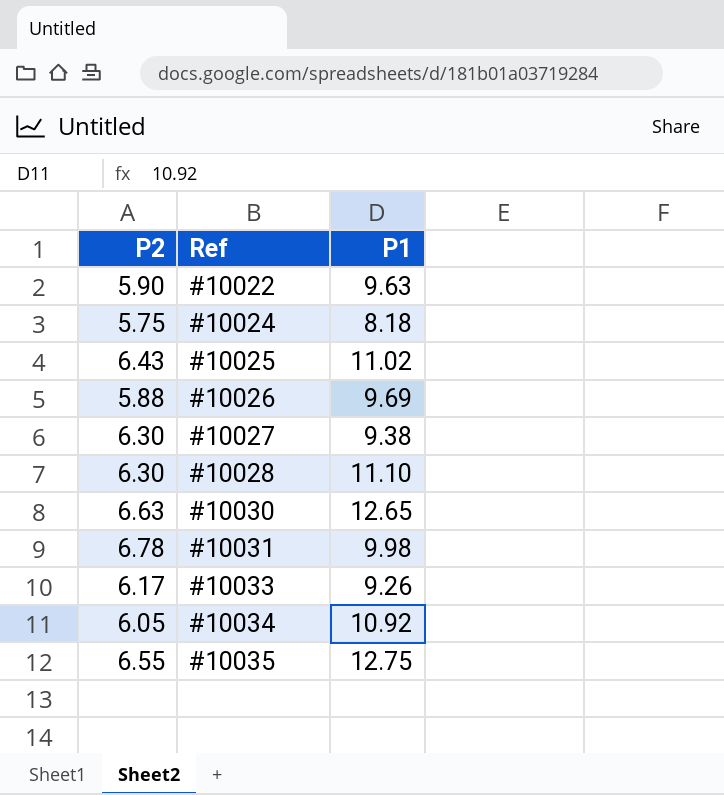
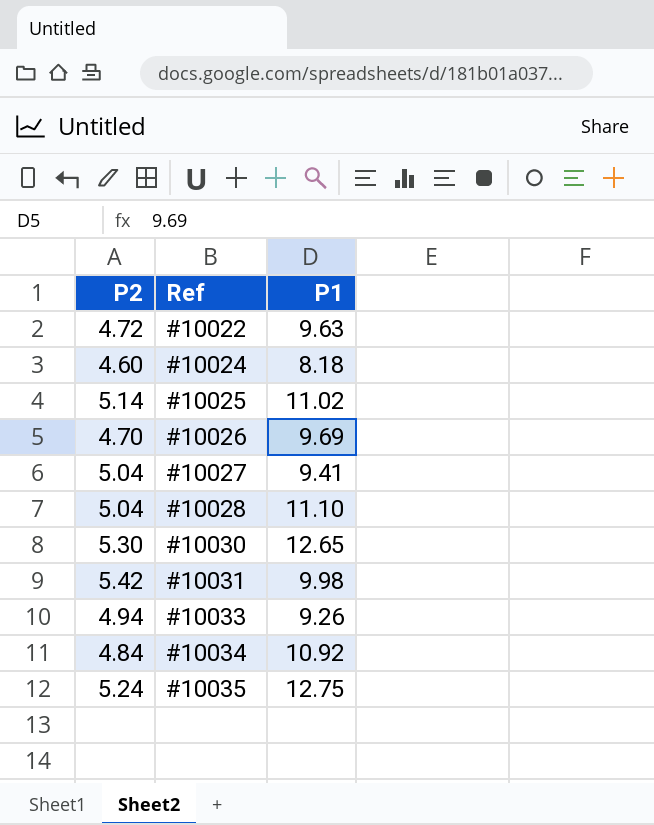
#10022 | P2: 5.90 -> 4.72
#10024 | P2: 5.75 -> 4.60
#10025 | P2: 6.43 -> 5.14
#10026 | P2: 5.88 -> 4.70
#10027 | P2: 6.30 -> 5.04
#10027 | P1: 9.38 -> 9.41
#10028 | P2: 6.30 -> 5.04
#10030 | P2: 6.63 -> 5.30
#10031 | P2: 6.78 -> 5.42
#10033 | P2: 6.17 -> 4.94
#10034 | P2: 6.05 -> 4.84
#10035 | P2: 6.55 -> 5.24

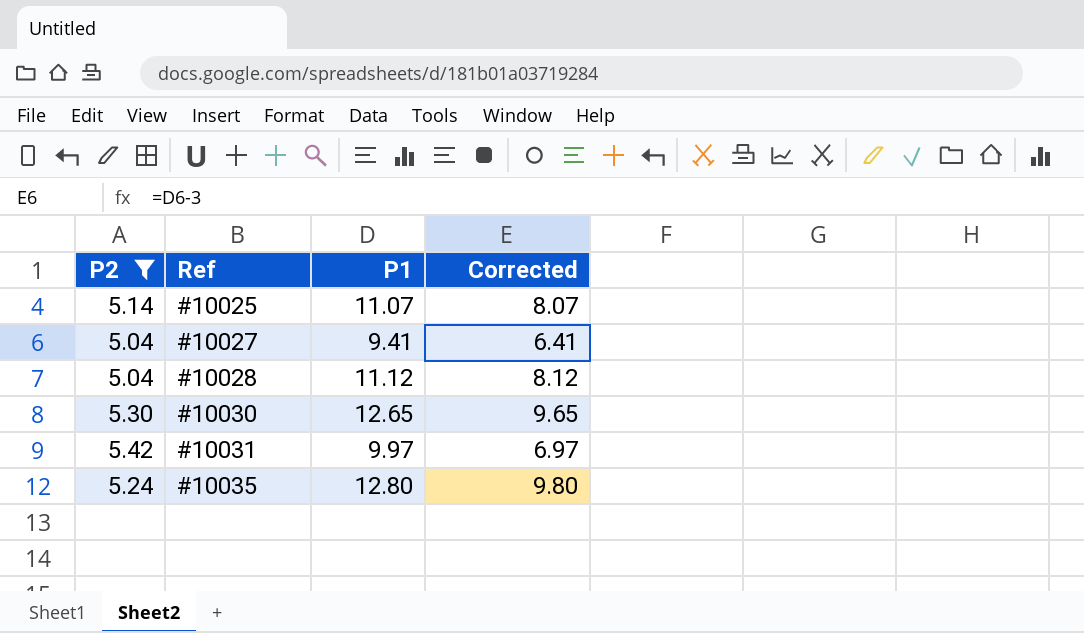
filter: none -> P2 >= 5.04
column Corrected | formula: none -> [P1] - 3
#10025 | P1: 11.02 -> 11.07
#10028 | P1: 11.10 -> 11.12
#10031 | P1: 9.98 -> 9.97
#10035 | P1: 12.75 -> 12.80

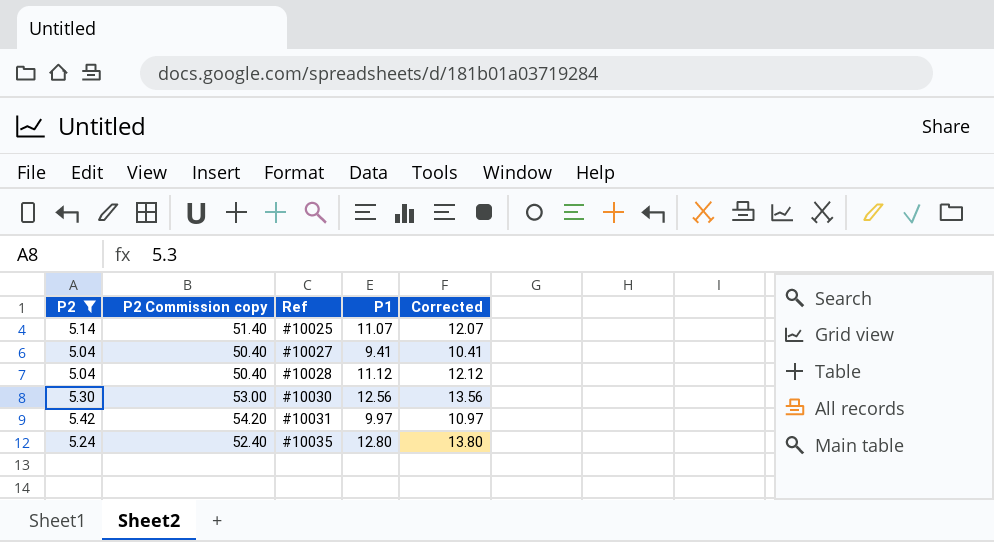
column P2 Commission copy | formula: none -> [P2] * 10
column Corrected | formula: [P1] - 3 -> [P1] + 1
#10030 | P1: 12.65 -> 12.56

